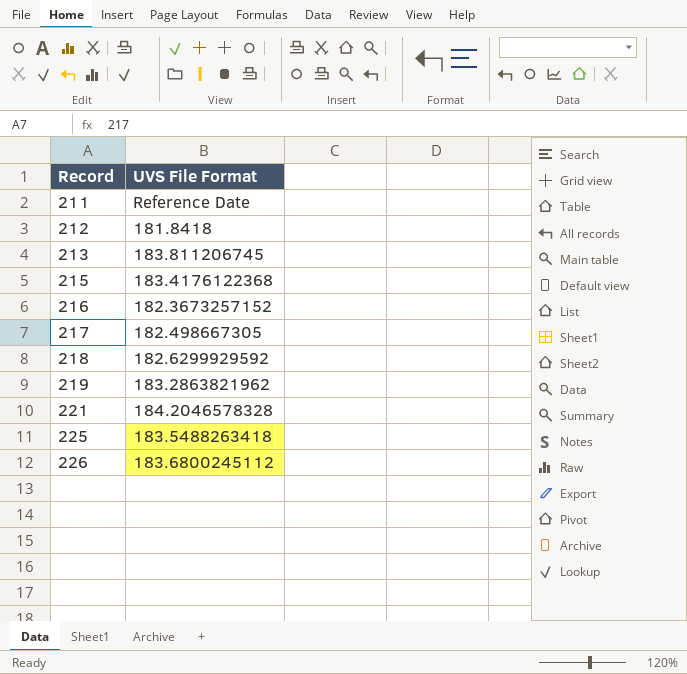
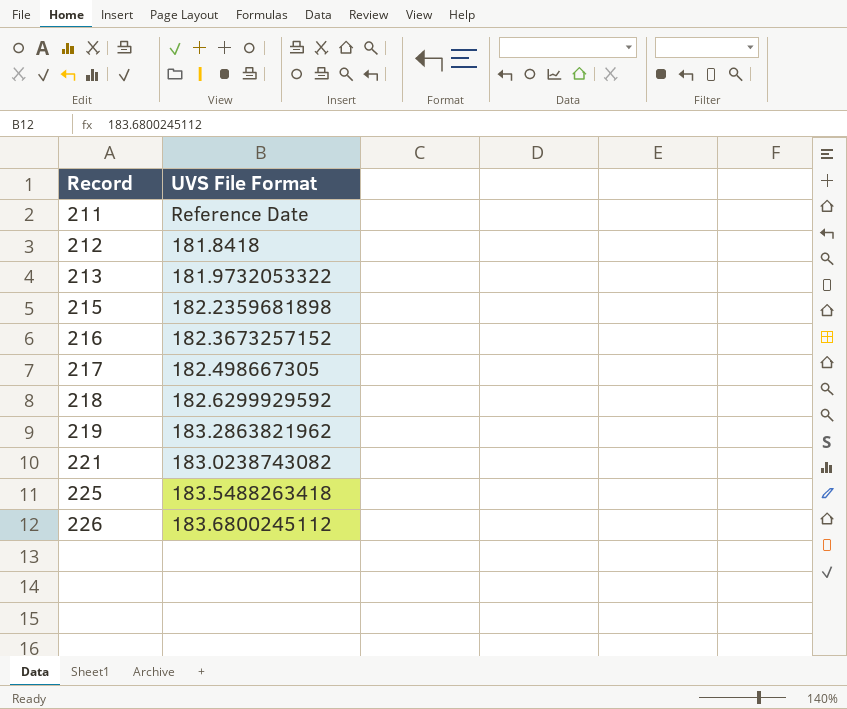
213 | UVS File Format: 183.811206745 -> 181.9732053322
215 | UVS File Format: 183.4176122368 -> 182.2359681898
221 | UVS File Format: 184.2046578328 -> 183.0238743082

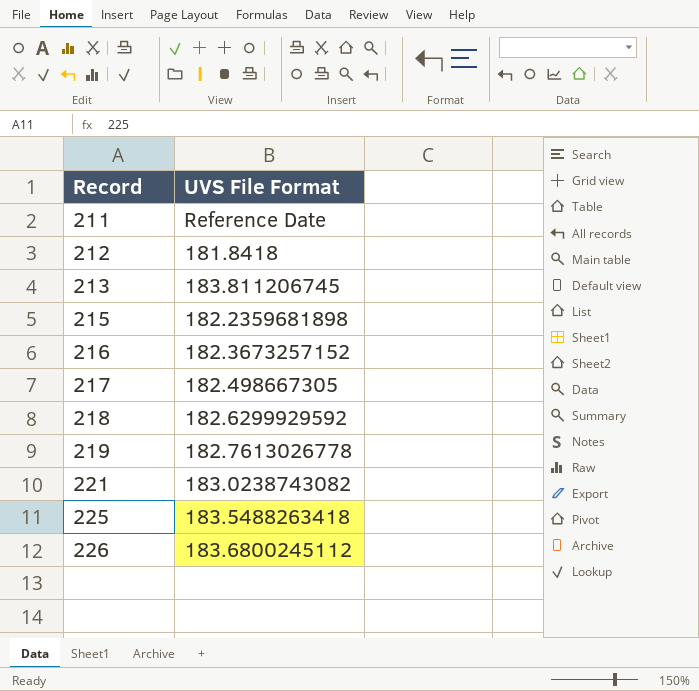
213 | UVS File Format: 181.9732053322 -> 183.811206745
219 | UVS File Format: 183.2863821962 -> 182.7613026778

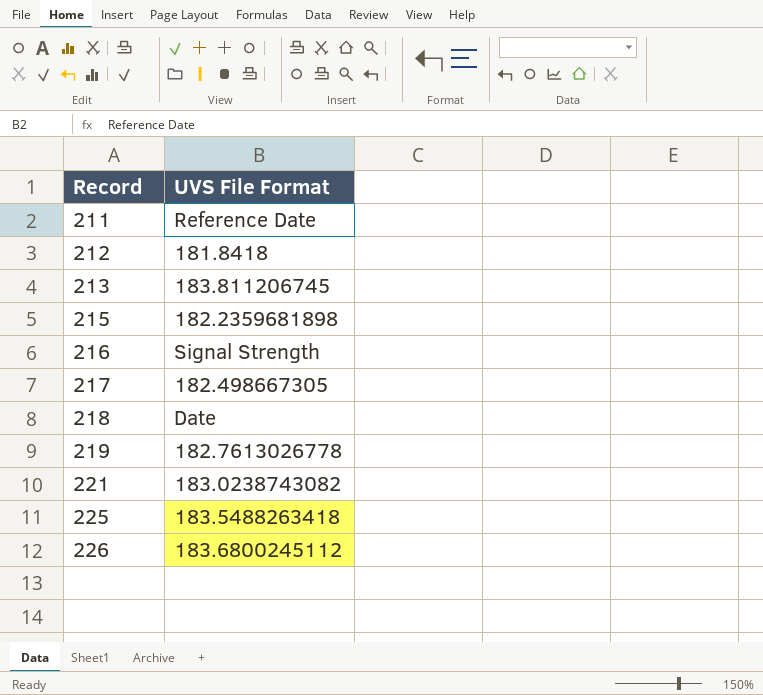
216 | UVS File Format: 182.3673257152 -> Signal Strength
218 | UVS File Format: 182.6299929592 -> Date

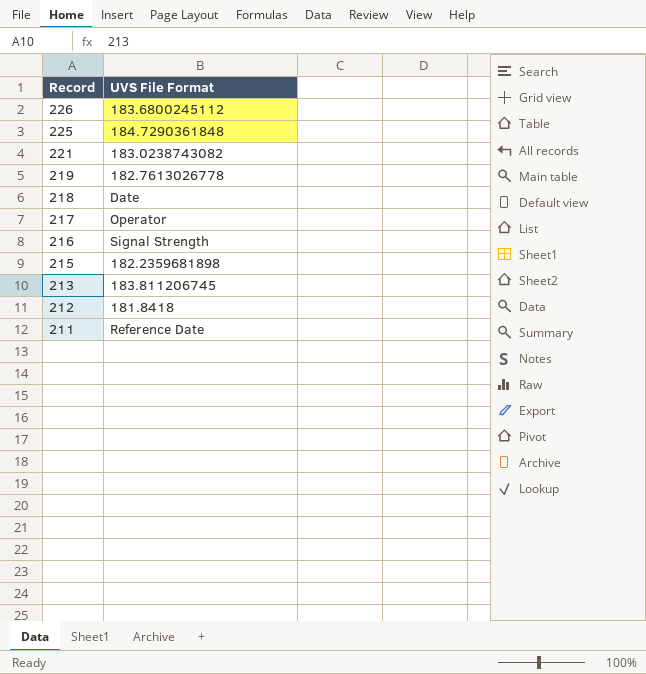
row order: Record ascending -> Record descending
225 | UVS File Format: 183.5488263418 -> 184.7290361848
217 | UVS File Format: 182.498667305 -> Operator

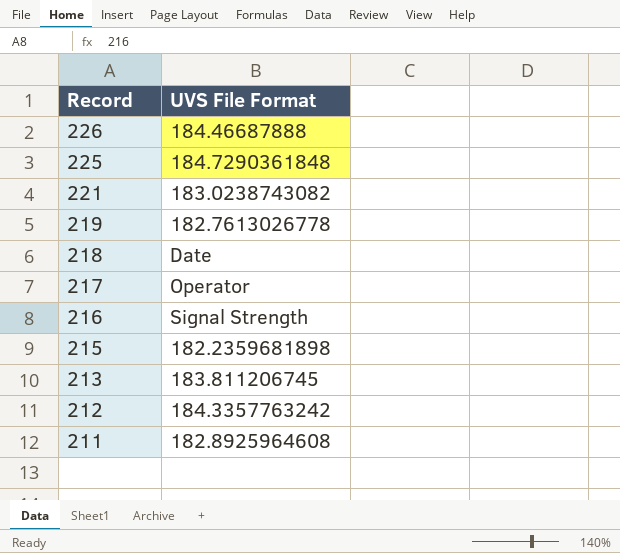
226 | UVS File Format: 183.6800245112 -> 184.46687888
212 | UVS File Format: 181.8418 -> 184.3357763242
211 | UVS File Format: Reference Date -> 182.8925964608

